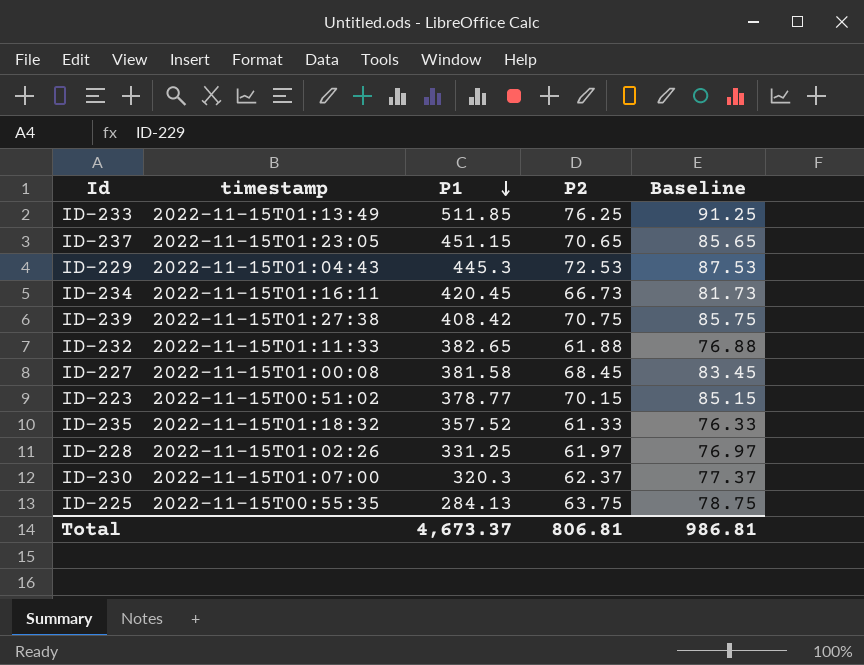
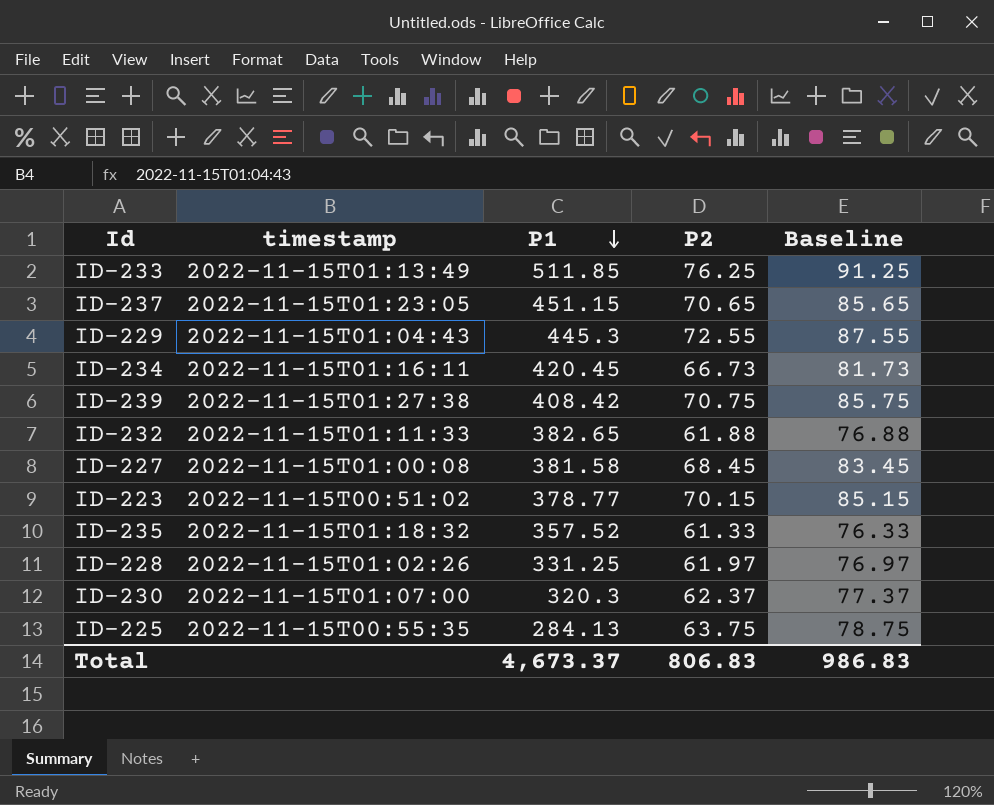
ID-229 | P2: 72.53 -> 72.55
ID-229 | Baseline: 87.53 -> 87.55
Total | P2: 806.81 -> 806.83
Total | Baseline: 986.81 -> 986.83

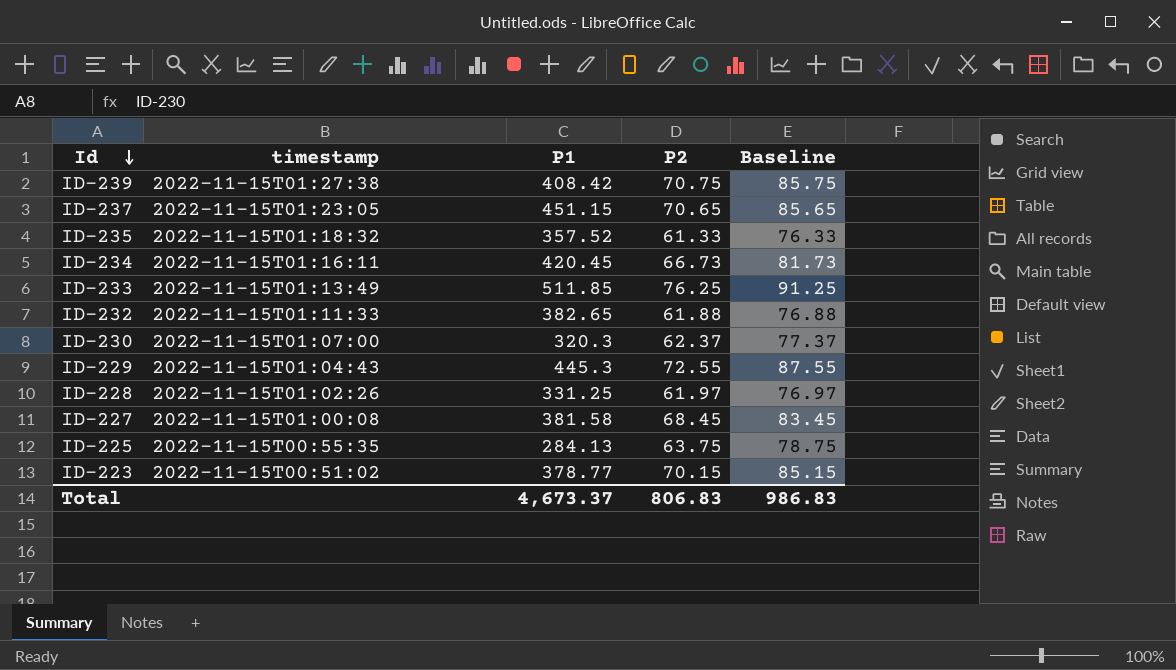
row order: P1 descending -> Id descending

